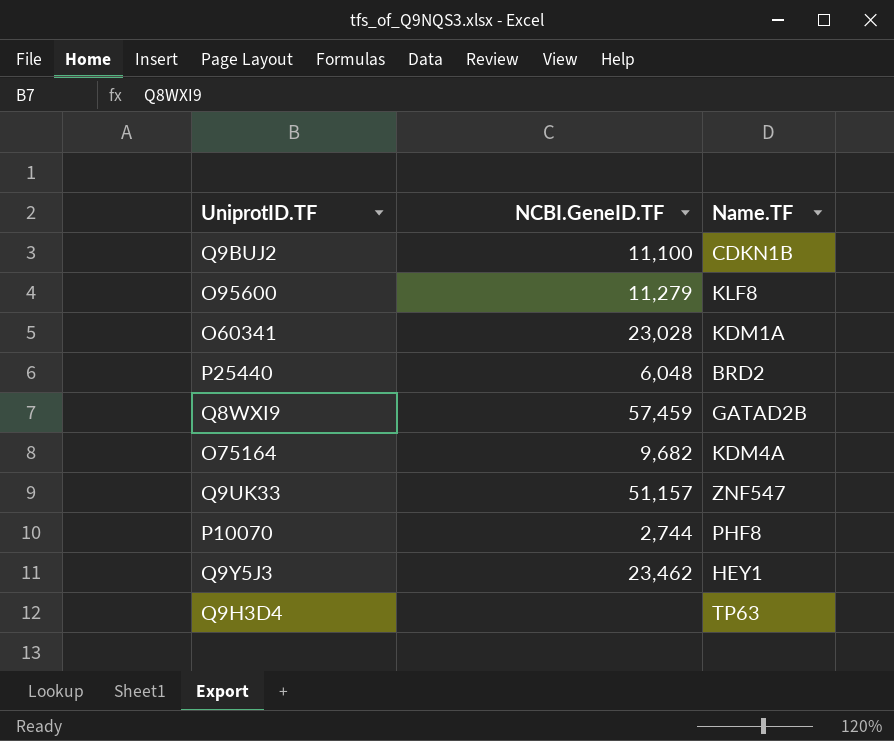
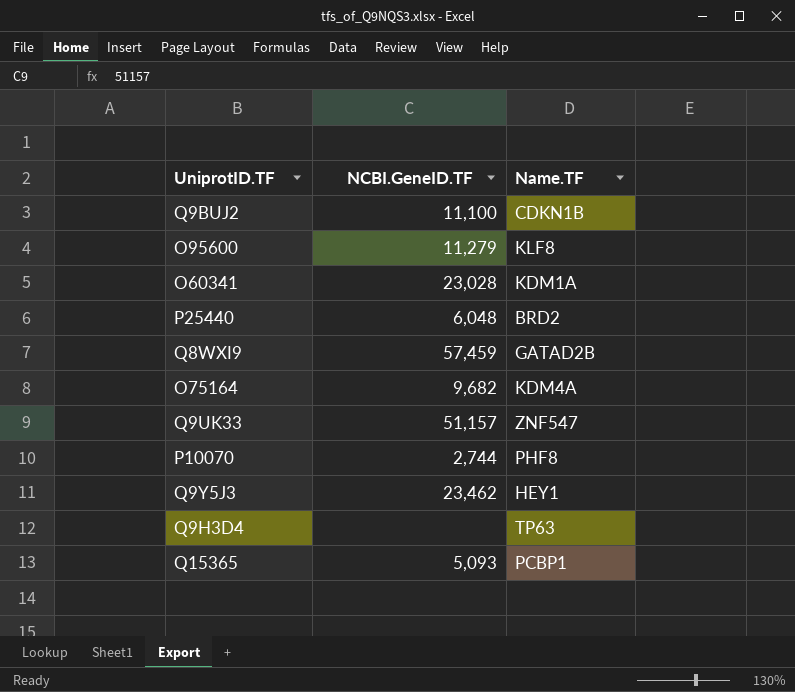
row Q15365: none -> 5,093 | PCBP1

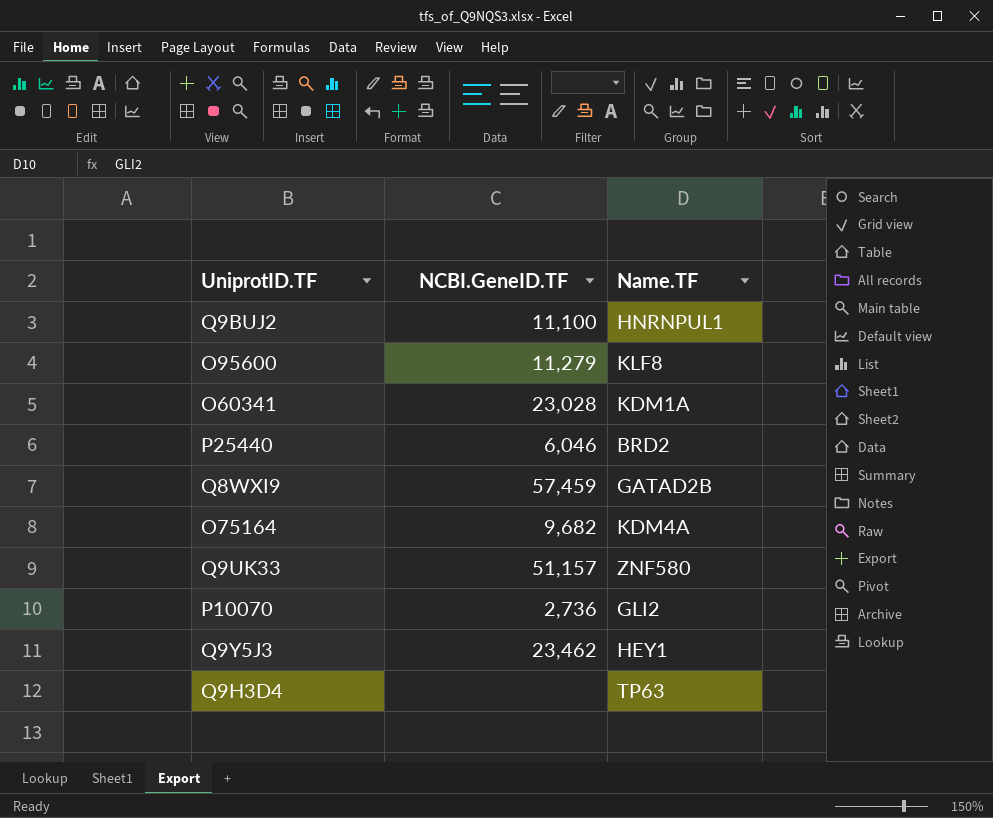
row Q15365: 5,093 | PCBP1 -> none
Q9BUJ2 | Name.TF: CDKN1B -> HNRNPUL1
P25440 | NCBI.GeneID.TF: 6,048 -> 6,046
Q9UK33 | Name.TF: ZNF547 -> ZNF580
P10070 | NCBI.GeneID.TF: 2,744 -> 2,736
P10070 | Name.TF: PHF8 -> GLI2

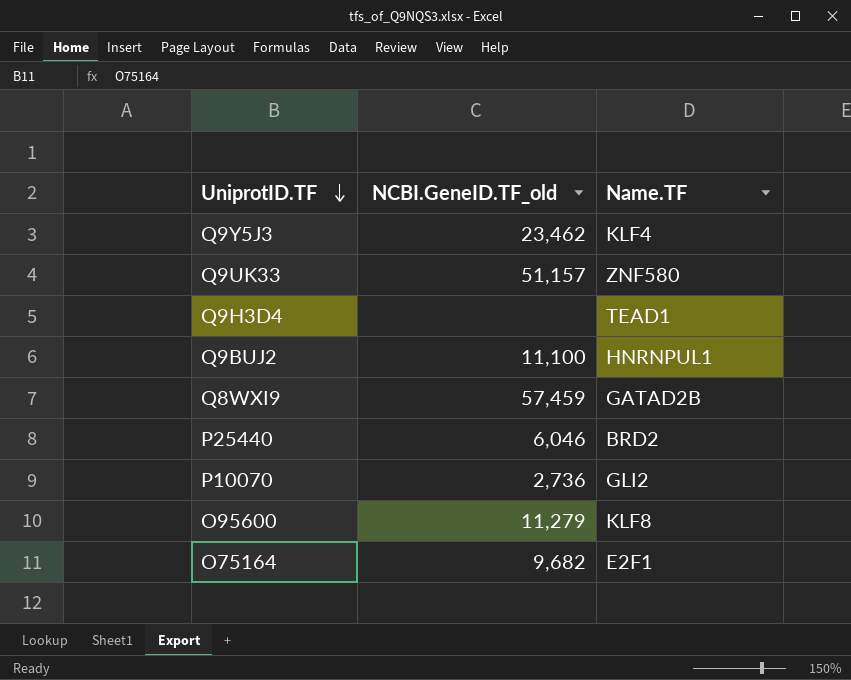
row order: none -> UniprotID.TF descending
column name: NCBI.GeneID.TF -> NCBI.GeneID.TF_old
row O60341: 23,028 | KDM1A -> none
Q9Y5J3 | Name.TF: HEY1 -> KLF4
Q9H3D4 | Name.TF: TP63 -> TEAD1
O75164 | Name.TF: KDM4A -> E2F1

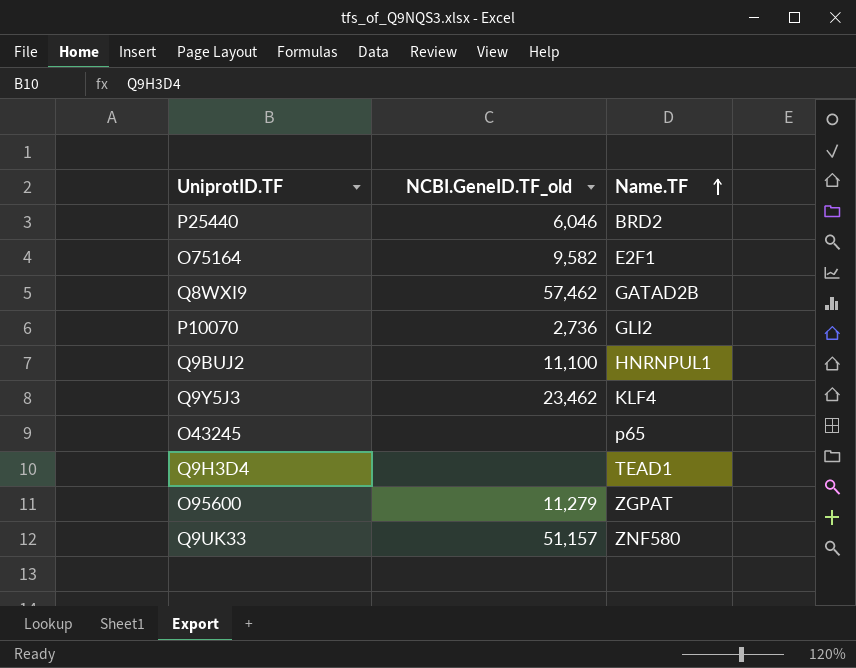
row order: UniprotID.TF descending -> Name.TF ascending
O75164 | NCBI.GeneID.TF_old: 9,682 -> 9,582
Q8WXI9 | NCBI.GeneID.TF_old: 57,459 -> 57,462
row O43245: none -> none | p65
O95600 | Name.TF: KLF8 -> ZGPAT

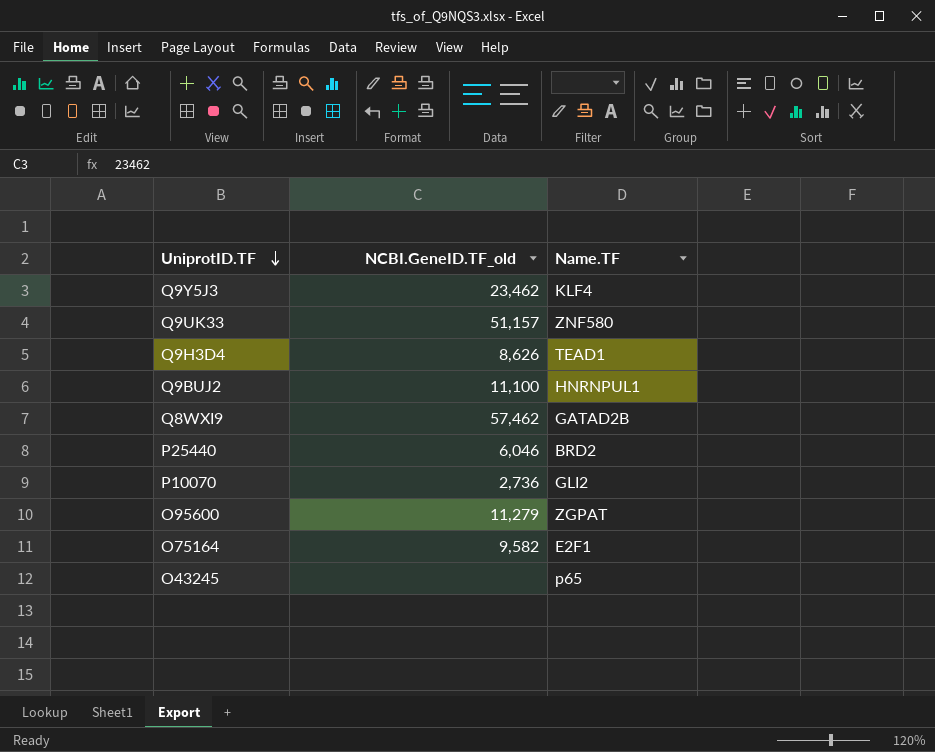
row order: Name.TF ascending -> UniprotID.TF descending
Q9H3D4 | NCBI.GeneID.TF_old: none -> 8,626

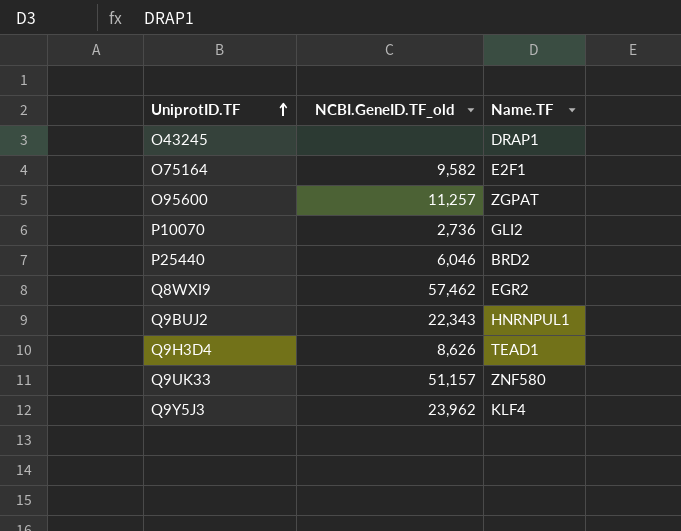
row order: UniprotID.TF descending -> UniprotID.TF ascending
O43245 | Name.TF: p65 -> DRAP1
O95600 | NCBI.GeneID.TF_old: 11,279 -> 11,257
Q8WXI9 | Name.TF: GATAD2B -> EGR2
Q9BUJ2 | NCBI.GeneID.TF_old: 11,100 -> 22,343
Q9Y5J3 | NCBI.GeneID.TF_old: 23,462 -> 23,962

